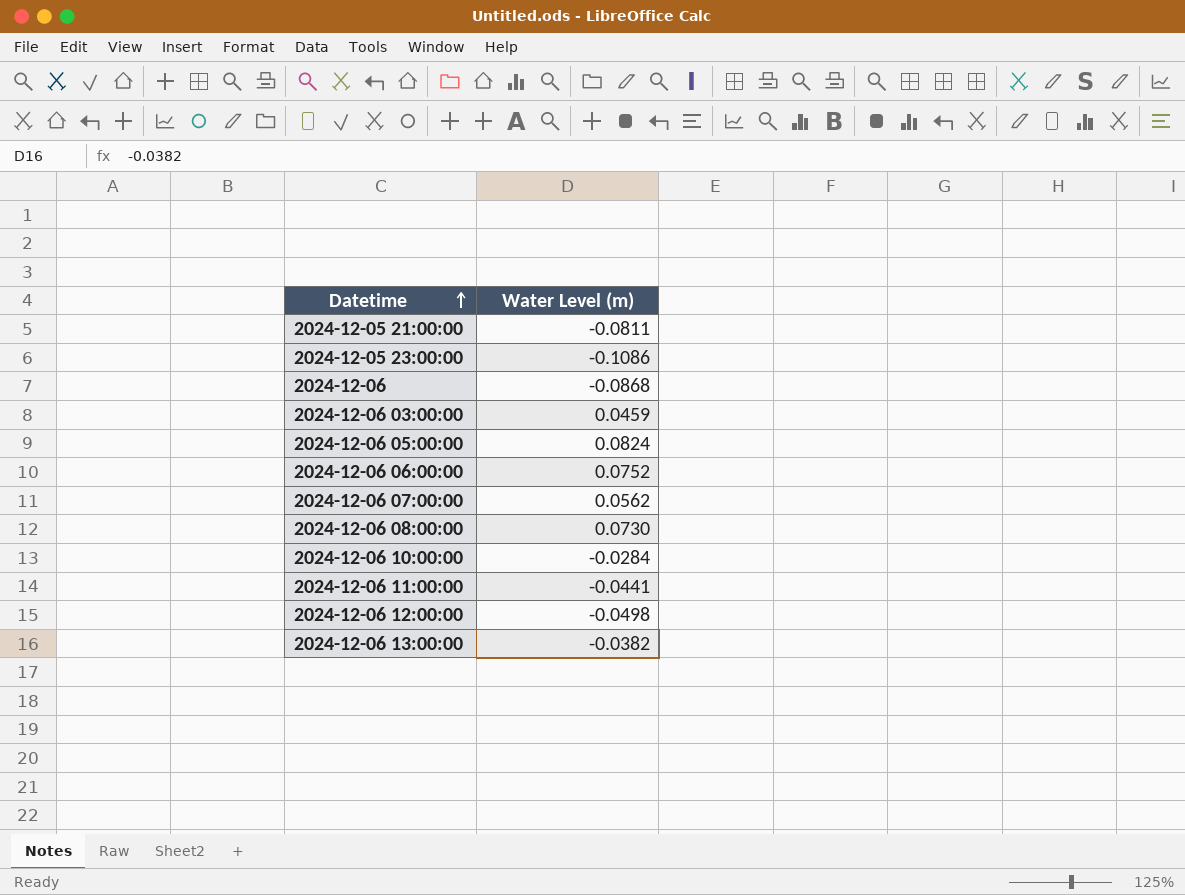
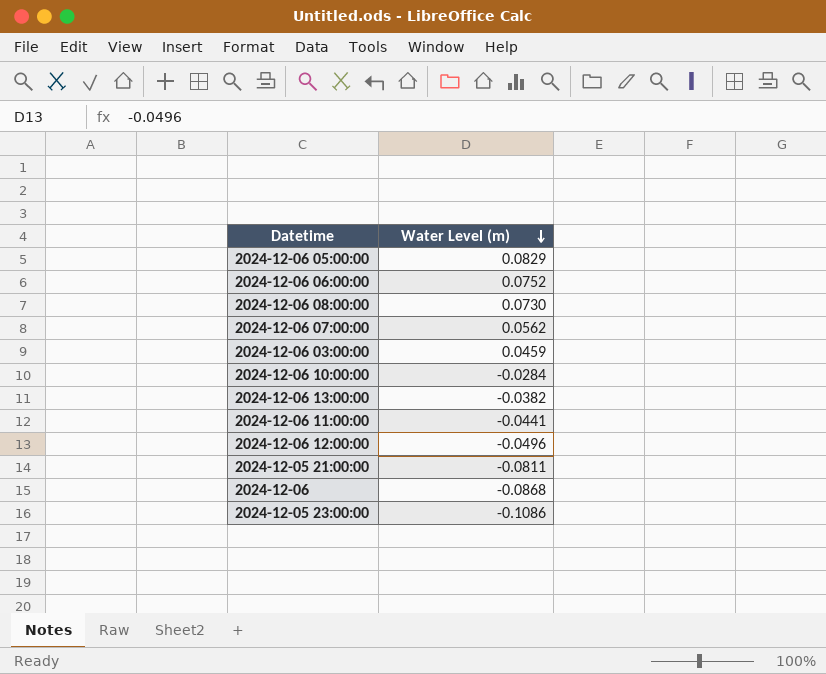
row order: Datetime ascending -> Water Level (m) descending
2024-12-06 05:00:00 | Water Level (m): 0.0824 -> 0.0829
2024-12-06 12:00:00 | Water Level (m): -0.0498 -> -0.0496

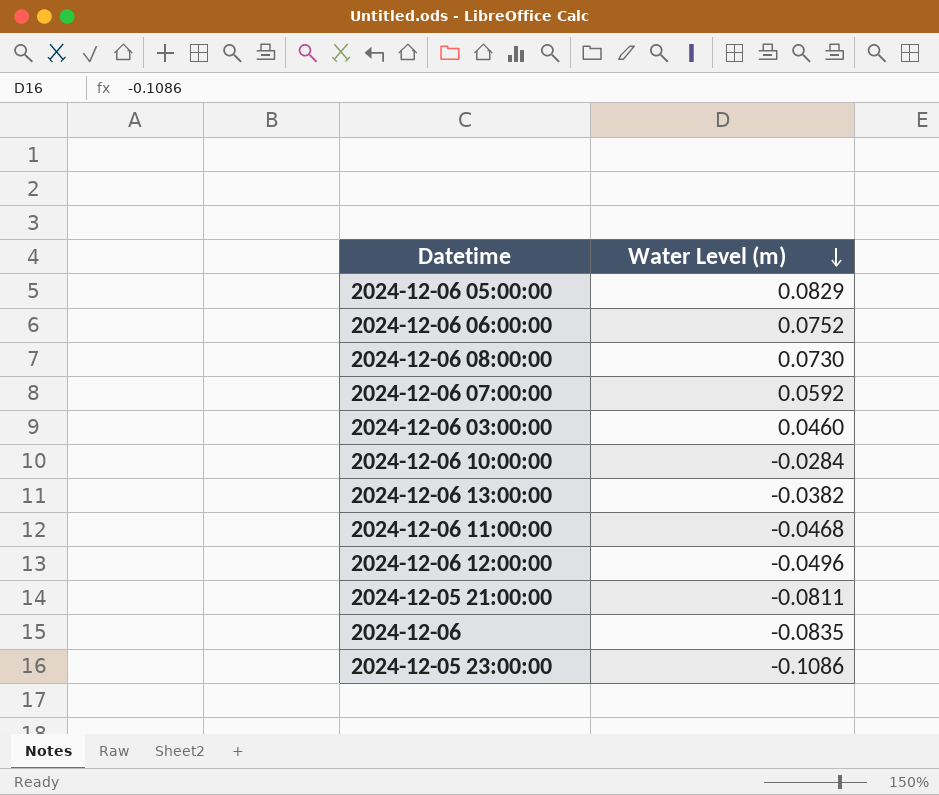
2024-12-06 07:00:00 | Water Level (m): 0.0562 -> 0.0592
2024-12-06 03:00:00 | Water Level (m): 0.0459 -> 0.0460
2024-12-06 11:00:00 | Water Level (m): -0.0441 -> -0.0468
2024-12-06 | Water Level (m): -0.0868 -> -0.0835

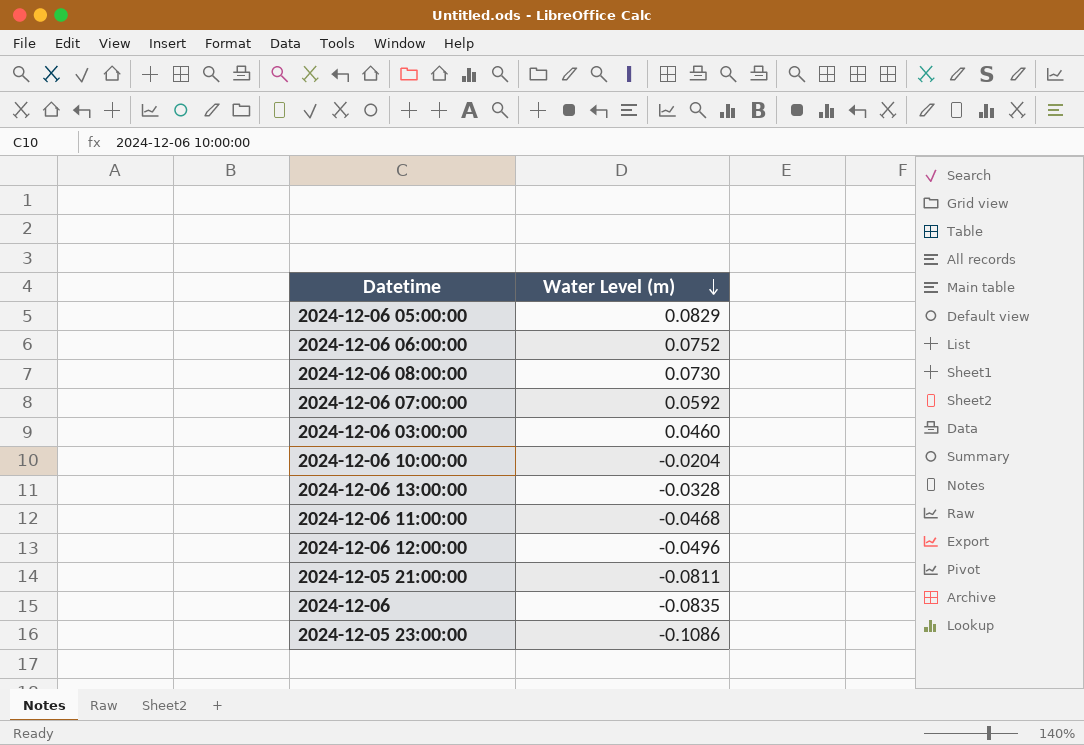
2024-12-06 10:00:00 | Water Level (m): -0.0284 -> -0.0204
2024-12-06 13:00:00 | Water Level (m): -0.0382 -> -0.0328

